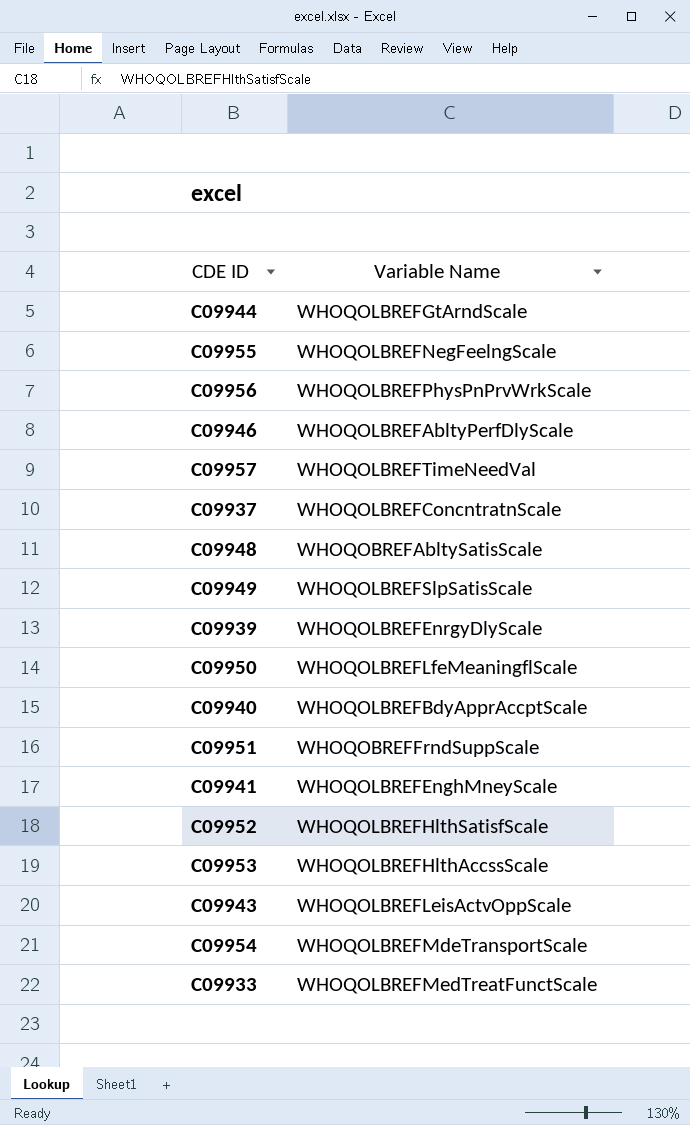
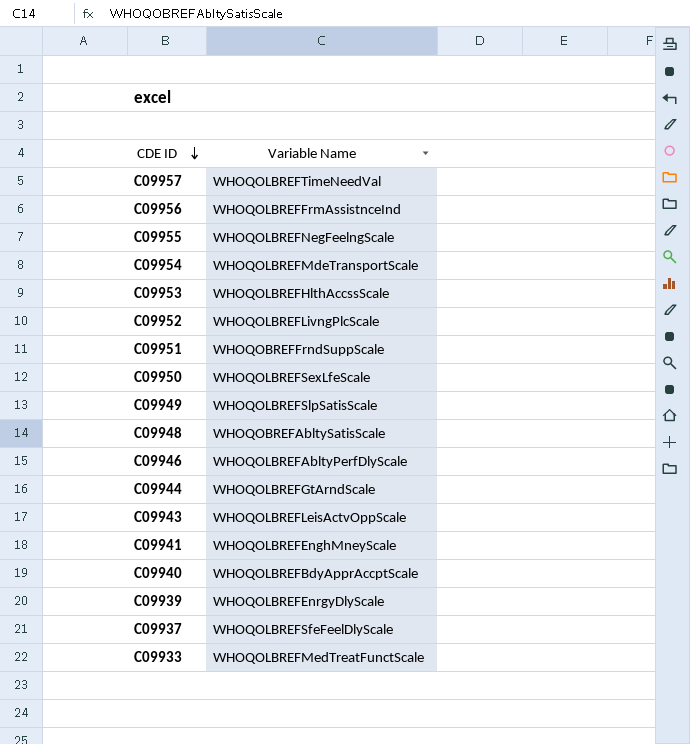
row order: none -> CDE ID descending
C09956 | Variable Name: WHOQOLBREFPhysPnPrvWrkScale -> WHOQOLBREFFrmAssistnceInd
C09952 | Variable Name: WHOQOLBREFHlthSatisfScale -> WHOQOLBREFLivngPlcScale
C09950 | Variable Name: WHOQOLBREFLfeMeaningflScale -> WHOQOLBREFSexLfeScale
C09937 | Variable Name: WHOQOLBREFConcntratnScale -> WHOQOLBREFSfeFeelDlyScale

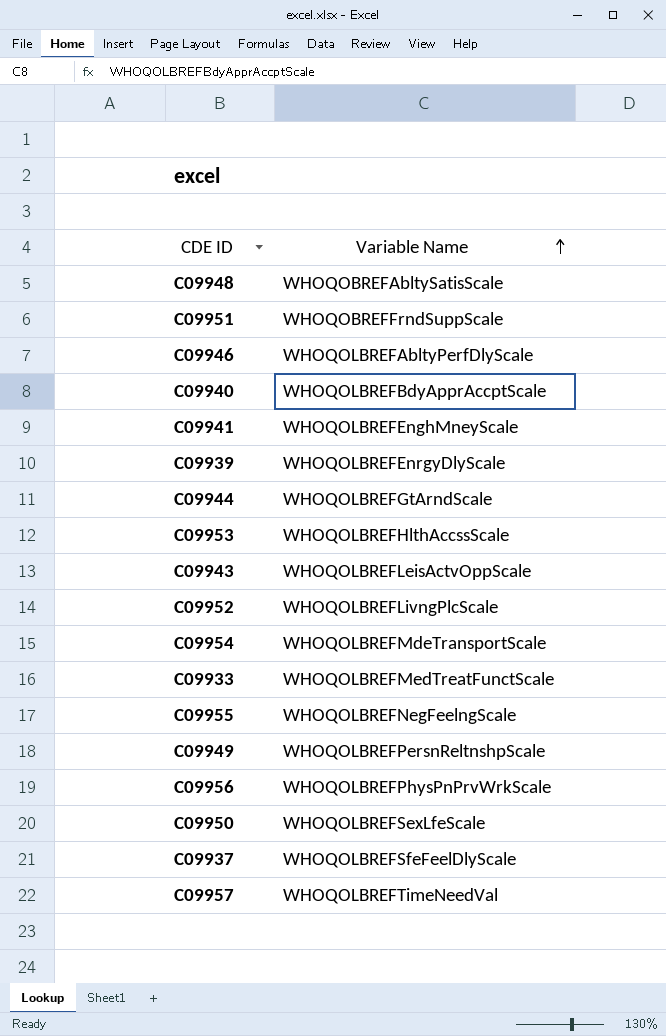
row order: CDE ID descending -> Variable Name ascending
C09949 | Variable Name: WHOQOLBREFSlpSatisScale -> WHOQOLBREFPersnReltnshpScale
C09956 | Variable Name: WHOQOLBREFFrmAssistnceInd -> WHOQOLBREFPhysPnPrvWrkScale

